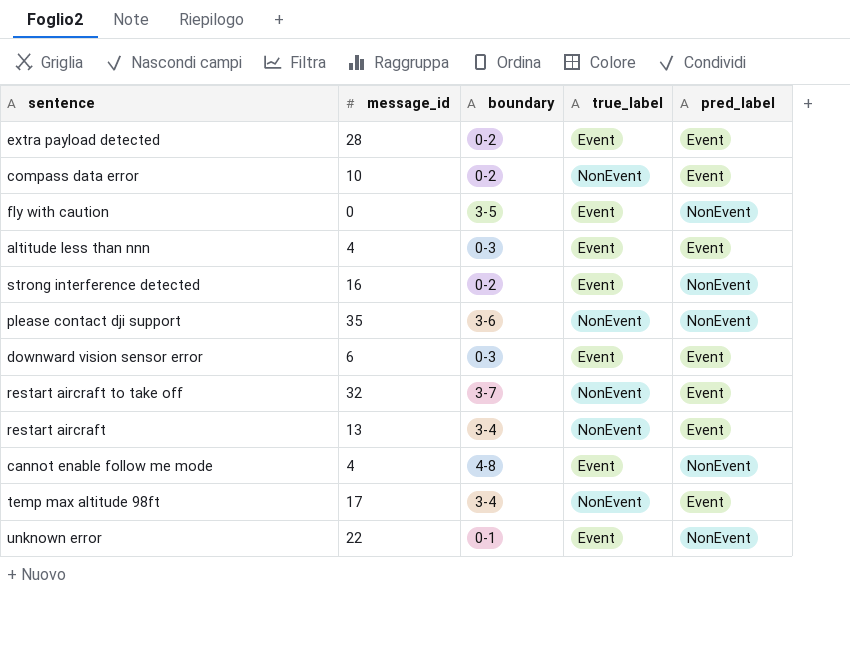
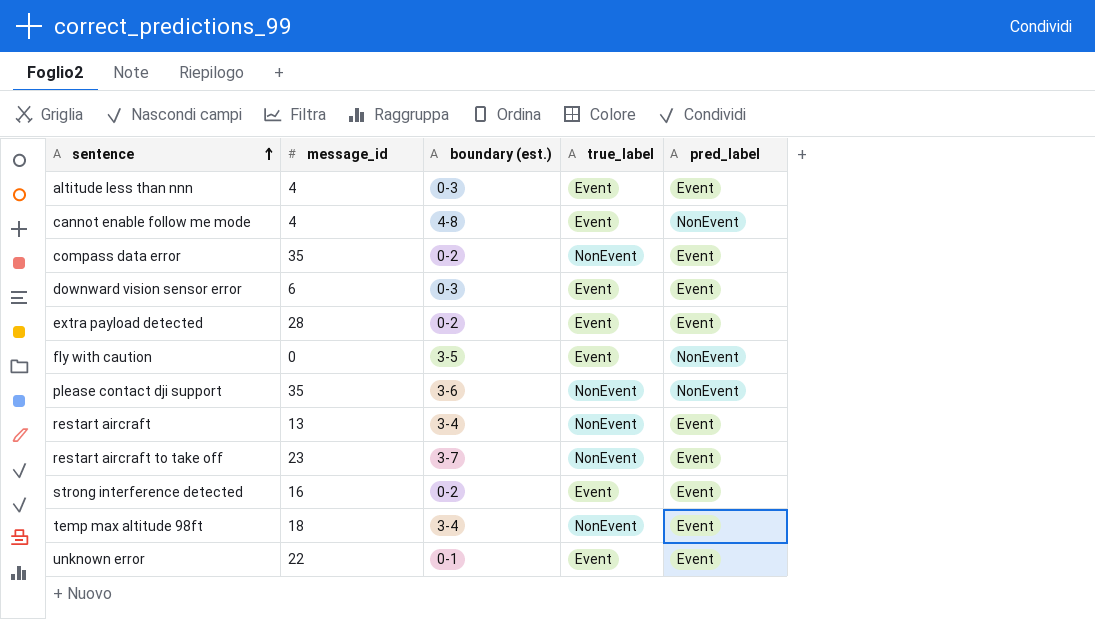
row order: none -> sentence ascending
column name: boundary -> boundary (est.)
compass data error | message_id: 10 -> 35
restart aircraft to take off | message_id: 32 -> 23
strong interference detected | pred_label: NonEvent -> Event
temp max altitude 98ft | message_id: 17 -> 18
unknown error | pred_label: NonEvent -> Event

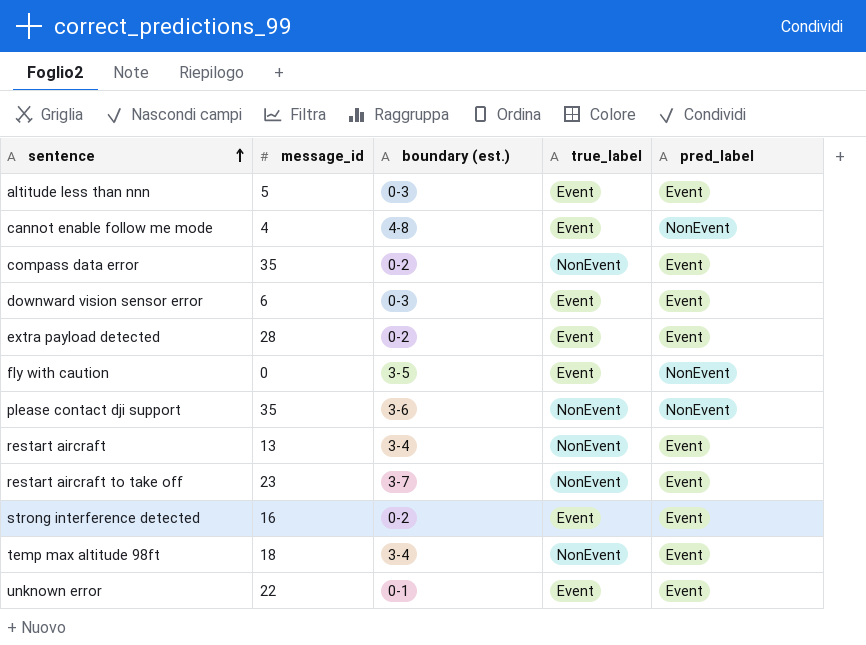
altitude less than nnn | message_id: 4 -> 5

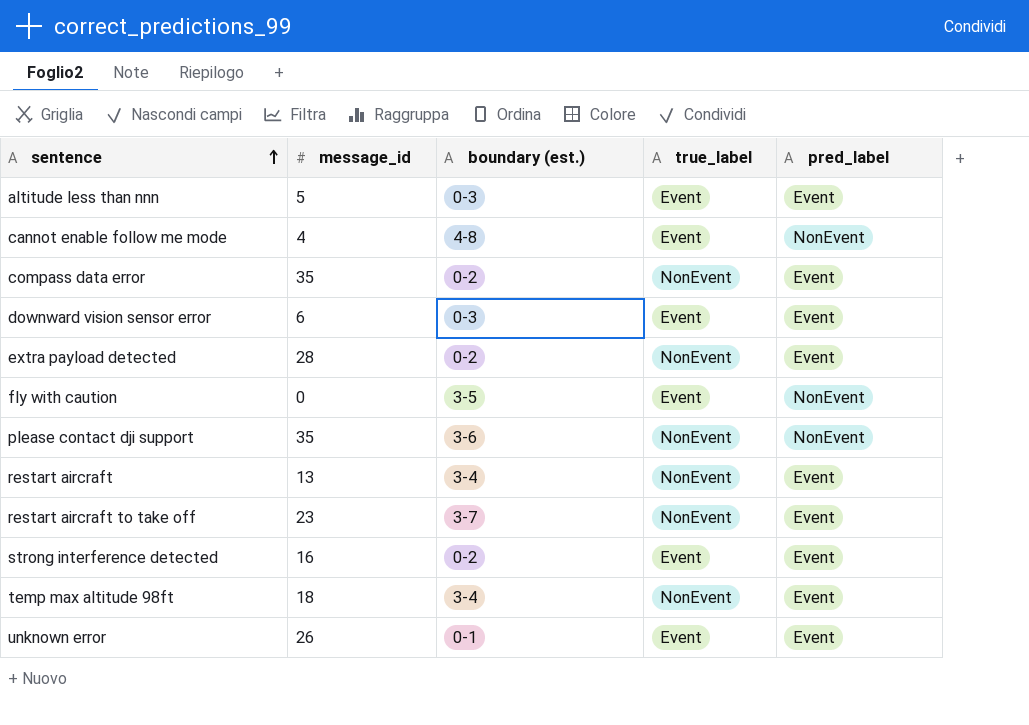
extra payload detected | true_label: Event -> NonEvent
unknown error | message_id: 22 -> 26

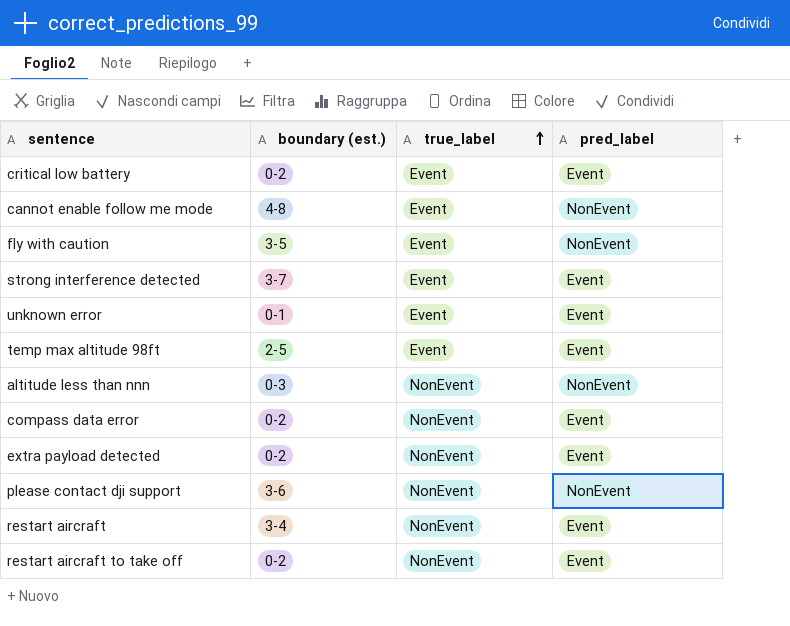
row order: sentence ascending -> true_label ascending
column message_id | position: 2 -> none
row downward vision sensor error: 6 | 0-3 | Event | Event -> none
row critical low battery: none -> 0-2 | Event | Event
strong interference detected | boundary (est.): 0-2 -> 3-7
temp max altitude 98ft | boundary (est.): 3-4 -> 2-5
temp max altitude 98ft | true_label: NonEvent -> Event
altitude less than nnn | true_label: Event -> NonEvent
altitude less than nnn | pred_label: Event -> NonEvent
restart aircraft to take off | boundary (est.): 3-7 -> 0-2

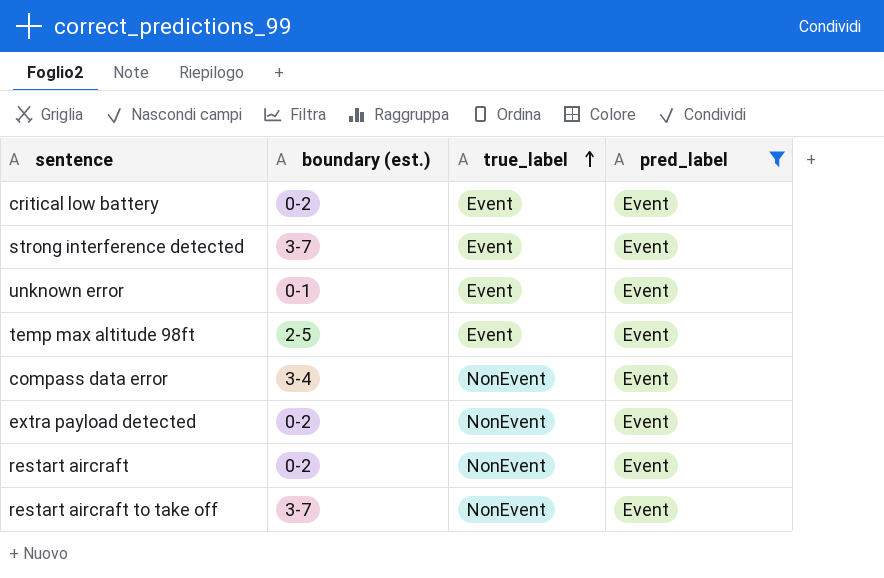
filter: none -> pred_label = Event
compass data error | boundary (est.): 0-2 -> 3-4
restart aircraft | boundary (est.): 3-4 -> 0-2
restart aircraft to take off | boundary (est.): 0-2 -> 3-7

